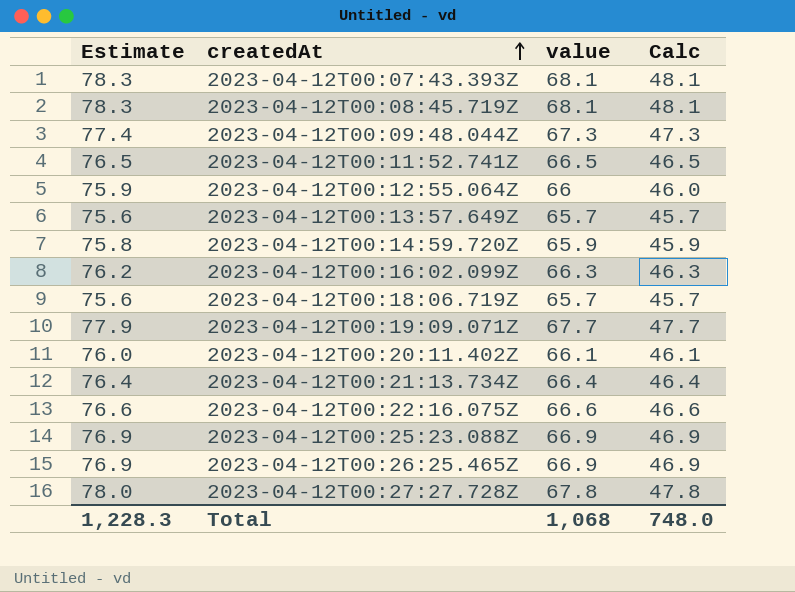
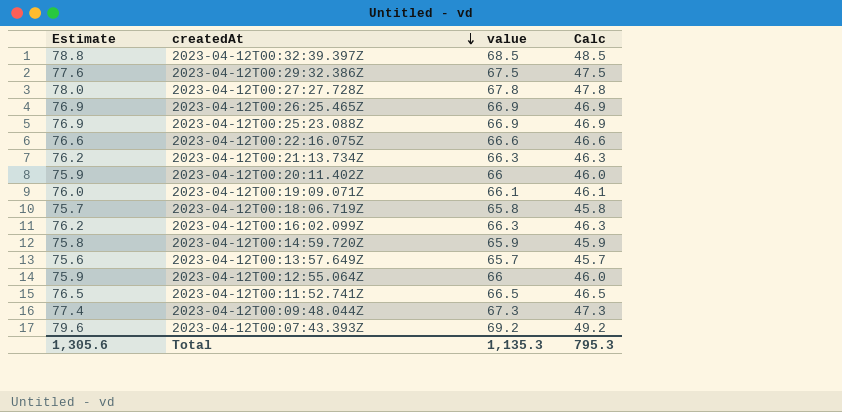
row order: createdAt ascending -> createdAt descending
row 2023-04-12T00:08:45.719Z: 78.3 | 68.1 | 48.1 -> none
row 2023-04-12T00:32:39.397Z: none -> 78.8 | 68.5 | 48.5
row 2023-04-12T00:29:32.386Z: none -> 77.6 | 67.5 | 47.5
2023-04-12T00:21:13.734Z | Estimate: 76.4 -> 76.2
2023-04-12T00:21:13.734Z | value: 66.4 -> 66.3
2023-04-12T00:21:13.734Z | Calc: 46.4 -> 46.3
2023-04-12T00:20:11.402Z | Estimate: 76.0 -> 75.9
2023-04-12T00:20:11.402Z | value: 66.1 -> 66
2023-04-12T00:20:11.402Z | Calc: 46.1 -> 46.0
2023-04-12T00:19:09.071Z | Estimate: 77.9 -> 76.0
2023-04-12T00:19:09.071Z | value: 67.7 -> 66.1
2023-04-12T00:19:09.071Z | Calc: 47.7 -> 46.1
2023-04-12T00:18:06.719Z | Estimate: 75.6 -> 75.7
2023-04-12T00:18:06.719Z | value: 65.7 -> 65.8
2023-04-12T00:18:06.719Z | Calc: 45.7 -> 45.8
2023-04-12T00:07:43.393Z | Estimate: 78.3 -> 79.6
2023-04-12T00:07:43.393Z | value: 68.1 -> 69.2
2023-04-12T00:07:43.393Z | Calc: 48.1 -> 49.2
Total | Estimate: 1,228.3 -> 1,305.6
Total | value: 1,068 -> 1,135.3
Total | Calc: 748.0 -> 795.3

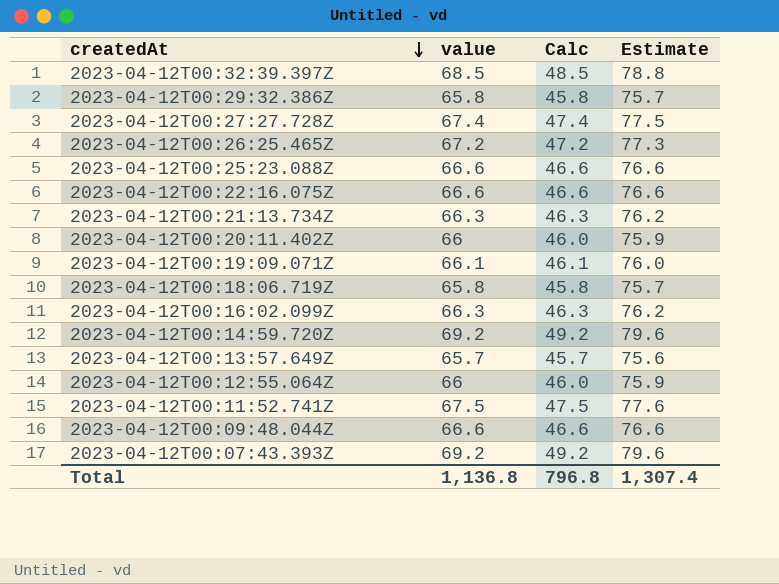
column Estimate | position: 1 -> 4
2023-04-12T00:29:32.386Z | value: 67.5 -> 65.8
2023-04-12T00:29:32.386Z | Calc: 47.5 -> 45.8
2023-04-12T00:29:32.386Z | Estimate: 77.6 -> 75.7
2023-04-12T00:27:27.728Z | value: 67.8 -> 67.4
2023-04-12T00:27:27.728Z | Calc: 47.8 -> 47.4
2023-04-12T00:27:27.728Z | Estimate: 78.0 -> 77.5
2023-04-12T00:26:25.465Z | value: 66.9 -> 67.2
2023-04-12T00:26:25.465Z | Calc: 46.9 -> 47.2
2023-04-12T00:26:25.465Z | Estimate: 76.9 -> 77.3
2023-04-12T00:25:23.088Z | value: 66.9 -> 66.6
2023-04-12T00:25:23.088Z | Calc: 46.9 -> 46.6
2023-04-12T00:25:23.088Z | Estimate: 76.9 -> 76.6
2023-04-12T00:14:59.720Z | value: 65.9 -> 69.2
2023-04-12T00:14:59.720Z | Calc: 45.9 -> 49.2
2023-04-12T00:14:59.720Z | Estimate: 75.8 -> 79.6
2023-04-12T00:11:52.741Z | value: 66.5 -> 67.5
2023-04-12T00:11:52.741Z | Calc: 46.5 -> 47.5
2023-04-12T00:11:52.741Z | Estimate: 76.5 -> 77.6
2023-04-12T00:09:48.044Z | value: 67.3 -> 66.6
2023-04-12T00:09:48.044Z | Calc: 47.3 -> 46.6
2023-04-12T00:09:48.044Z | Estimate: 77.4 -> 76.6
Total | value: 1,135.3 -> 1,136.8
Total | Calc: 795.3 -> 796.8
Total | Estimate: 1,305.6 -> 1,307.4

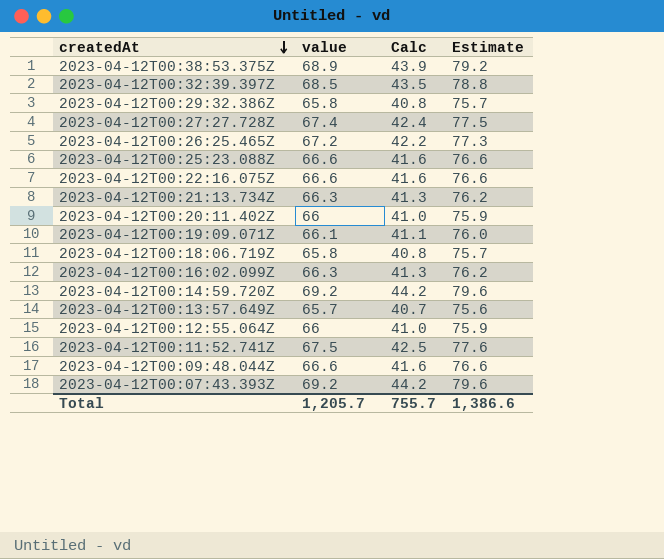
column Calc | formula: [value] - 20 -> [value] - 25
row 2023-04-12T00:38:53.375Z: none -> 68.9 | 43.9 | 79.2
Total | value: 1,136.8 -> 1,205.7
Total | Calc: 796.8 -> 755.7
Total | Estimate: 1,307.4 -> 1,386.6

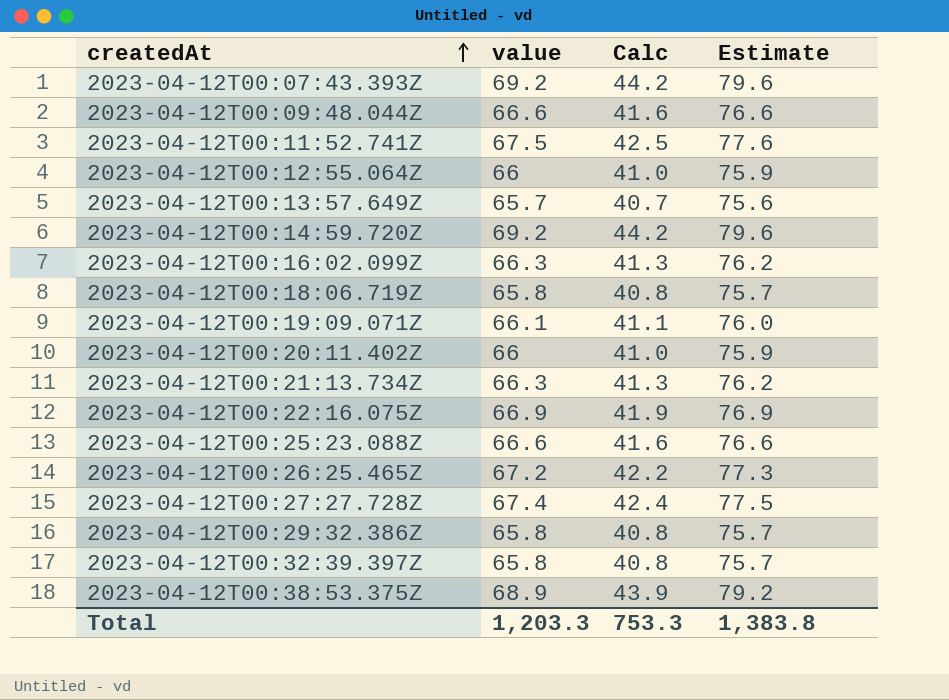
row order: createdAt descending -> createdAt ascending
2023-04-12T00:22:16.075Z | value: 66.6 -> 66.9
2023-04-12T00:22:16.075Z | Calc: 41.6 -> 41.9
2023-04-12T00:22:16.075Z | Estimate: 76.6 -> 76.9
2023-04-12T00:32:39.397Z | value: 68.5 -> 65.8
2023-04-12T00:32:39.397Z | Calc: 43.5 -> 40.8
2023-04-12T00:32:39.397Z | Estimate: 78.8 -> 75.7
Total | value: 1,205.7 -> 1,203.3
Total | Calc: 755.7 -> 753.3
Total | Estimate: 1,386.6 -> 1,383.8

